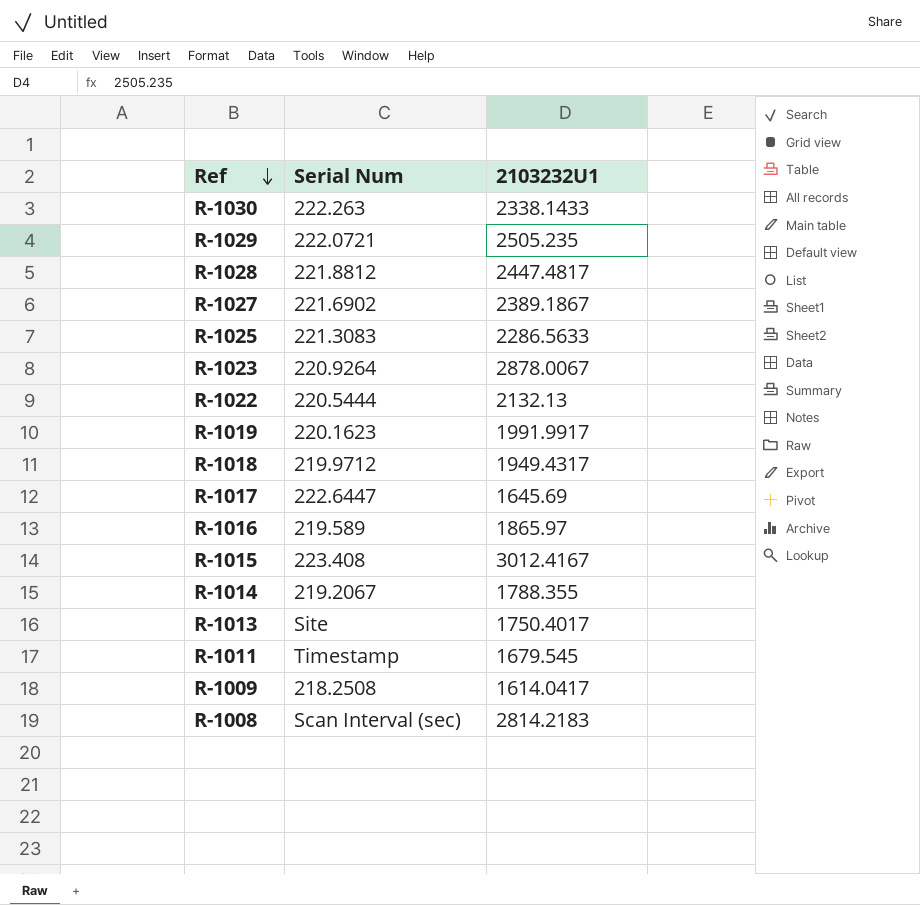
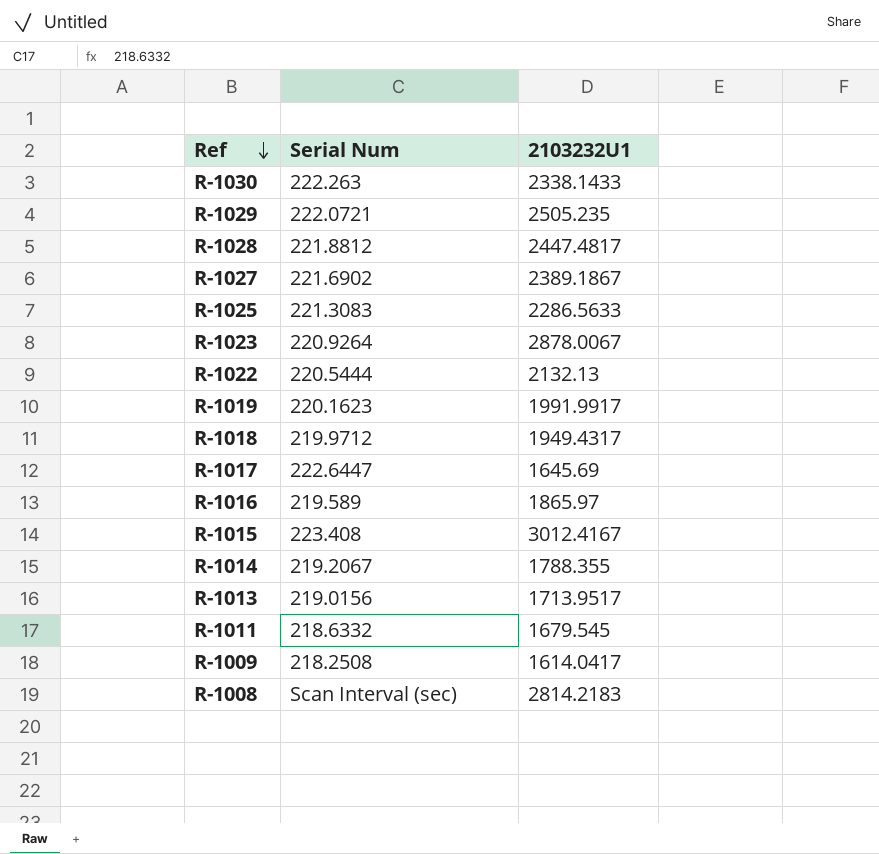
R-1013 | Serial Num: Site -> 219.0156
R-1013 | 2103232U1: 1750.4017 -> 1713.9517
R-1011 | Serial Num: Timestamp -> 218.6332

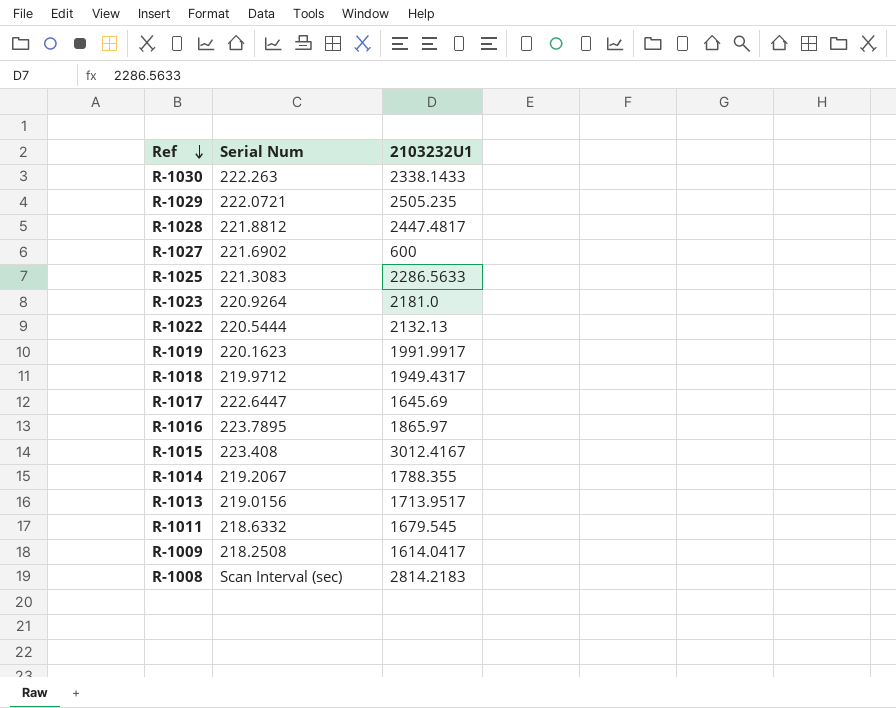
R-1027 | 2103232U1: 2389.1867 -> 600
R-1023 | 2103232U1: 2878.0067 -> 2181.0
R-1016 | Serial Num: 219.589 -> 223.7895

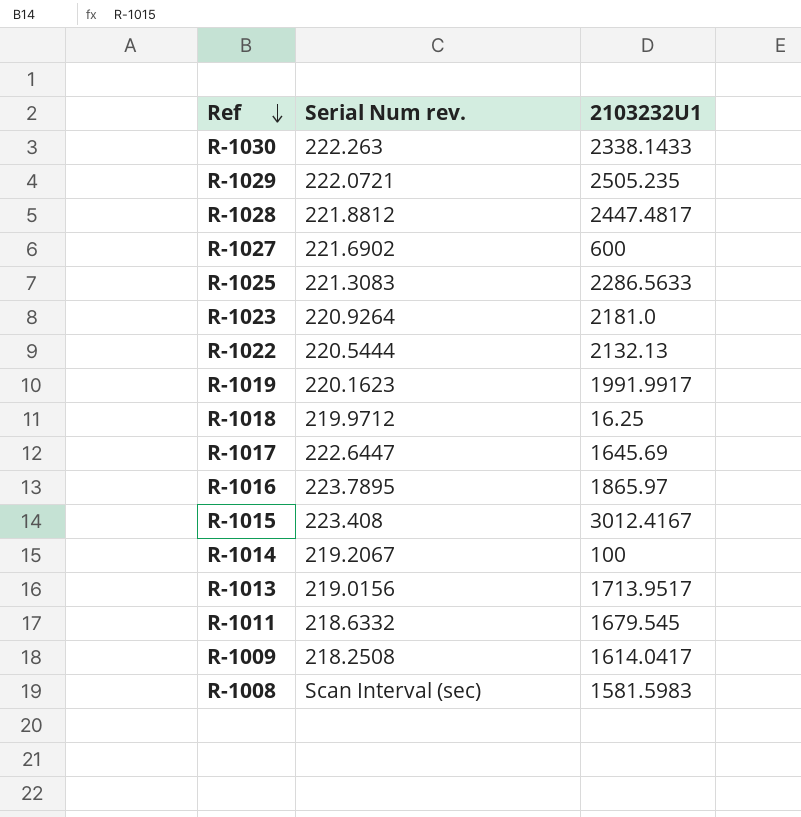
column name: Serial Num -> Serial Num rev.
R-1018 | 2103232U1: 1949.4317 -> 16.25
R-1014 | 2103232U1: 1788.355 -> 100
R-1008 | 2103232U1: 2814.2183 -> 1581.5983

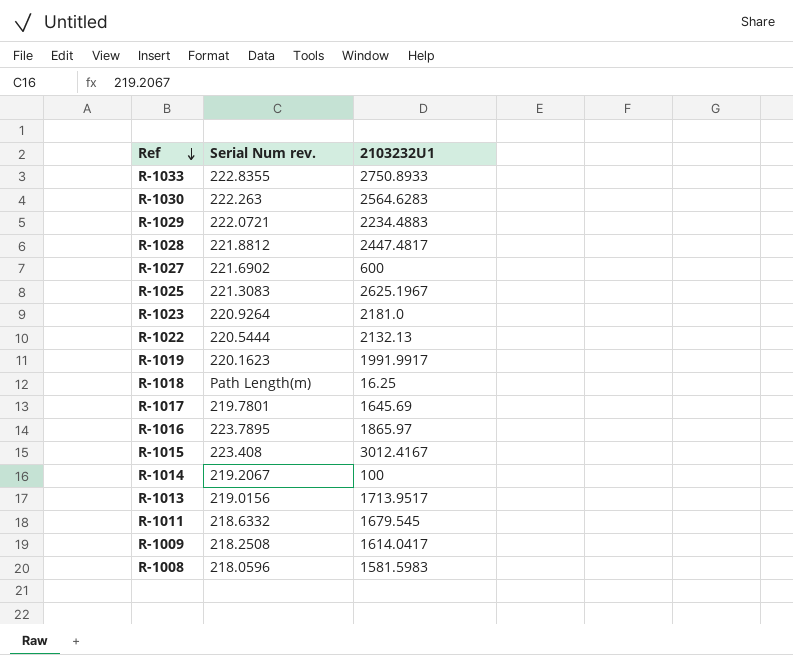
row R-1033: none -> 222.8355 | 2750.8933
R-1030 | 2103232U1: 2338.1433 -> 2564.6283
R-1029 | 2103232U1: 2505.235 -> 2234.4883
R-1025 | 2103232U1: 2286.5633 -> 2625.1967
R-1018 | Serial Num rev.: 219.9712 -> Path Length(m)
R-1017 | Serial Num rev.: 222.6447 -> 219.7801
R-1008 | Serial Num rev.: Scan Interval (sec) -> 218.0596

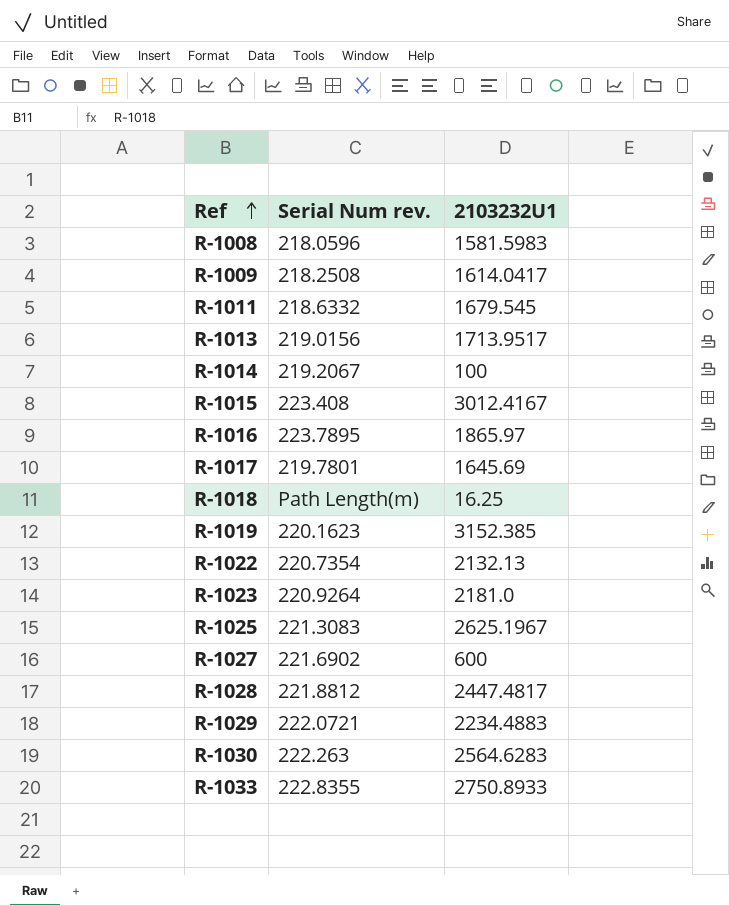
row order: Ref descending -> Ref ascending
R-1019 | 2103232U1: 1991.9917 -> 3152.385
R-1022 | Serial Num rev.: 220.5444 -> 220.7354

